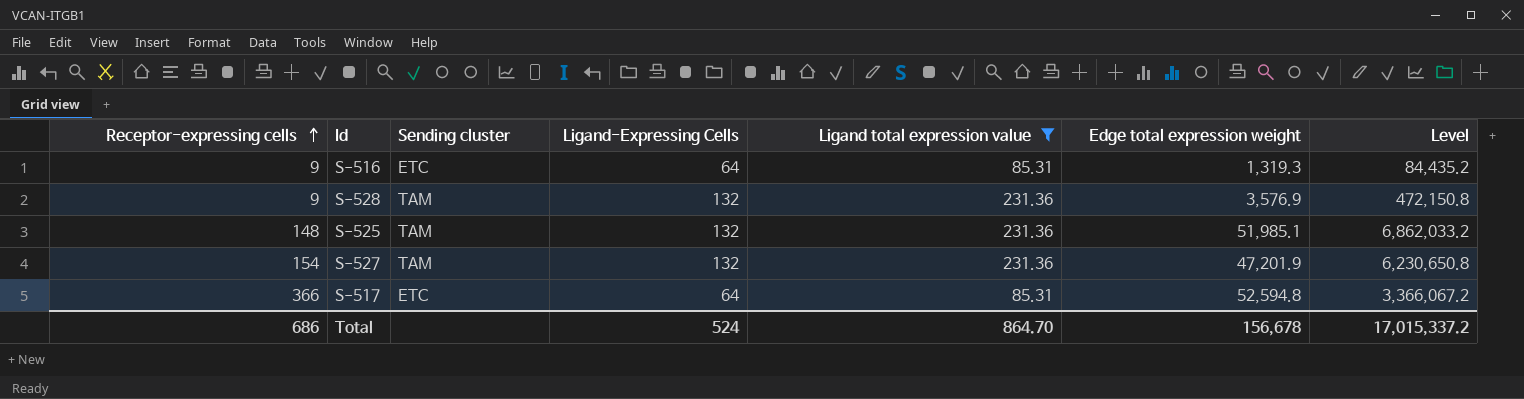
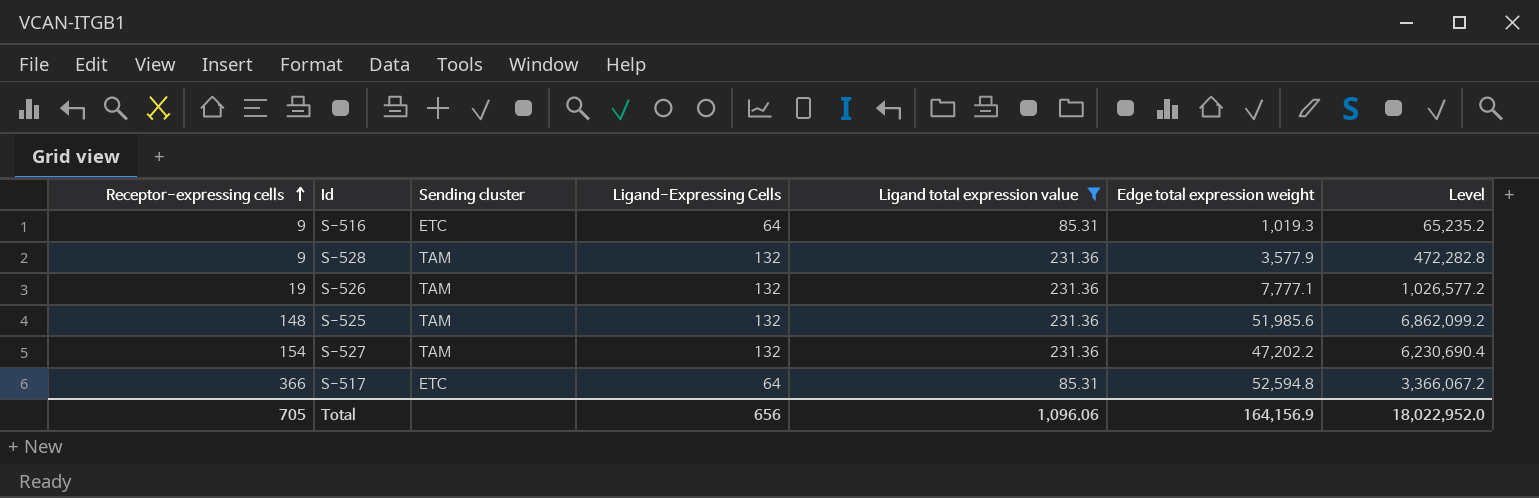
S-516 | Edge total expression weight: 1,319.3 -> 1,019.3
S-516 | Level: 84,435.2 -> 65,235.2
S-528 | Edge total expression weight: 3,576.9 -> 3,577.9
S-528 | Level: 472,150.8 -> 472,282.8
row S-526: none -> 19 | TAM | 132 | 231.36 | 7,777.1 | 1,026,577.2
S-525 | Edge total expression weight: 51,985.1 -> 51,985.6
S-525 | Level: 6,862,033.2 -> 6,862,099.2
S-527 | Edge total expression weight: 47,201.9 -> 47,202.2
S-527 | Level: 6,230,650.8 -> 6,230,690.4
Total | Receptor-expressing cells: 686 -> 705
Total | Ligand-Expressing Cells: 524 -> 656
Total | Ligand total expression value: 864.70 -> 1,096.06
Total | Edge total expression weight: 156,678 -> 164,156.9
Total | Level: 17,015,337.2 -> 18,022,952.0

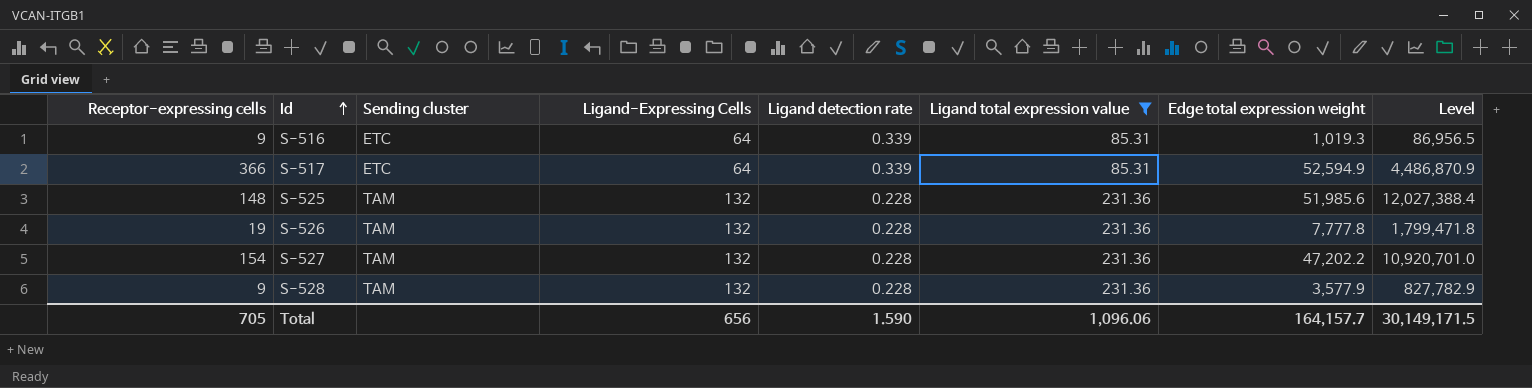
row order: Receptor-expressing cells ascending -> Id ascending
column Ligand detection rate | position: none -> 5
column Level | formula: [Ligand-Expressing Cells] * [Edge total expression weight] -> [Ligand total expression value] * [Edge total expression weight]
S-517 | Edge total expression weight: 52,594.8 -> 52,594.9
S-526 | Edge total expression weight: 7,777.1 -> 7,777.8
Total | Edge total expression weight: 164,156.9 -> 164,157.7
Total | Level: 18,022,952.0 -> 30,149,171.5

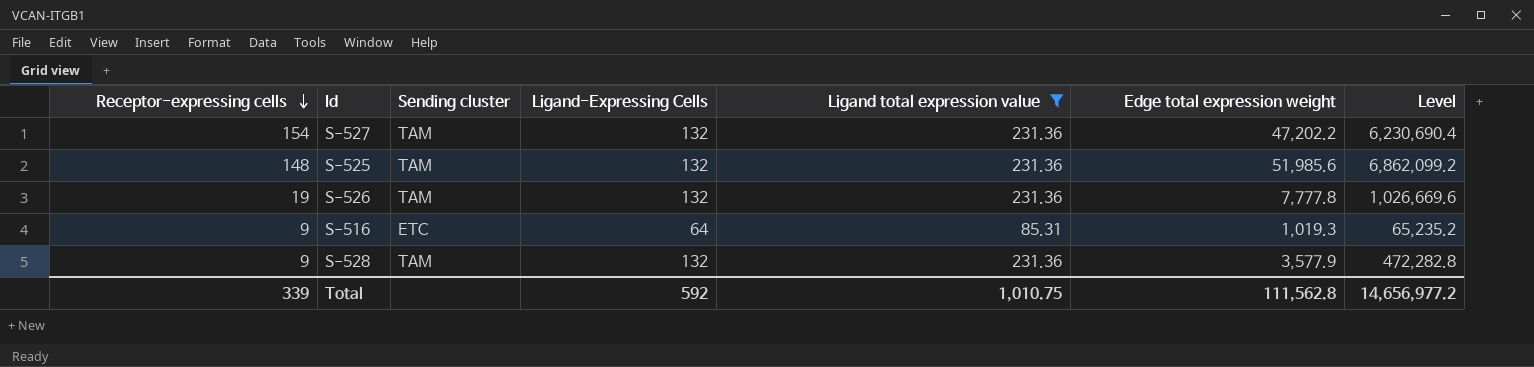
row order: Id ascending -> Receptor-expressing cells descending
column Ligand detection rate | position: 5 -> none
column Level | formula: [Ligand total expression value] * [Edge total expression weight] -> [Ligand-Expressing Cells] * [Edge total expression weight]
row S-517: 366 | ETC | 64 | 0.339 | 85.31 | 52,594.9 | 4,486,870.9 -> none
Total | Receptor-expressing cells: 705 -> 339
Total | Ligand-Expressing Cells: 656 -> 592
Total | Ligand total expression value: 1,096.06 -> 1,010.75
Total | Edge total expression weight: 164,157.7 -> 111,562.8
Total | Level: 30,149,171.5 -> 14,656,977.2

